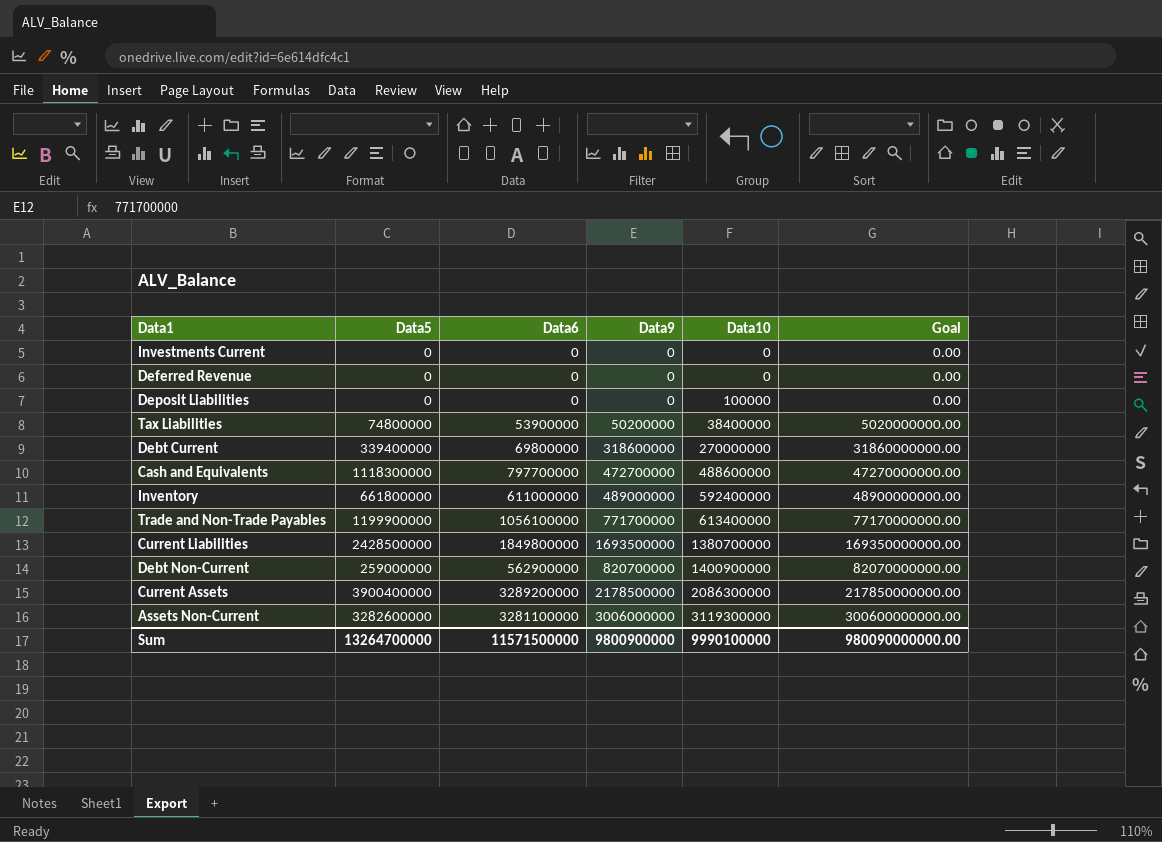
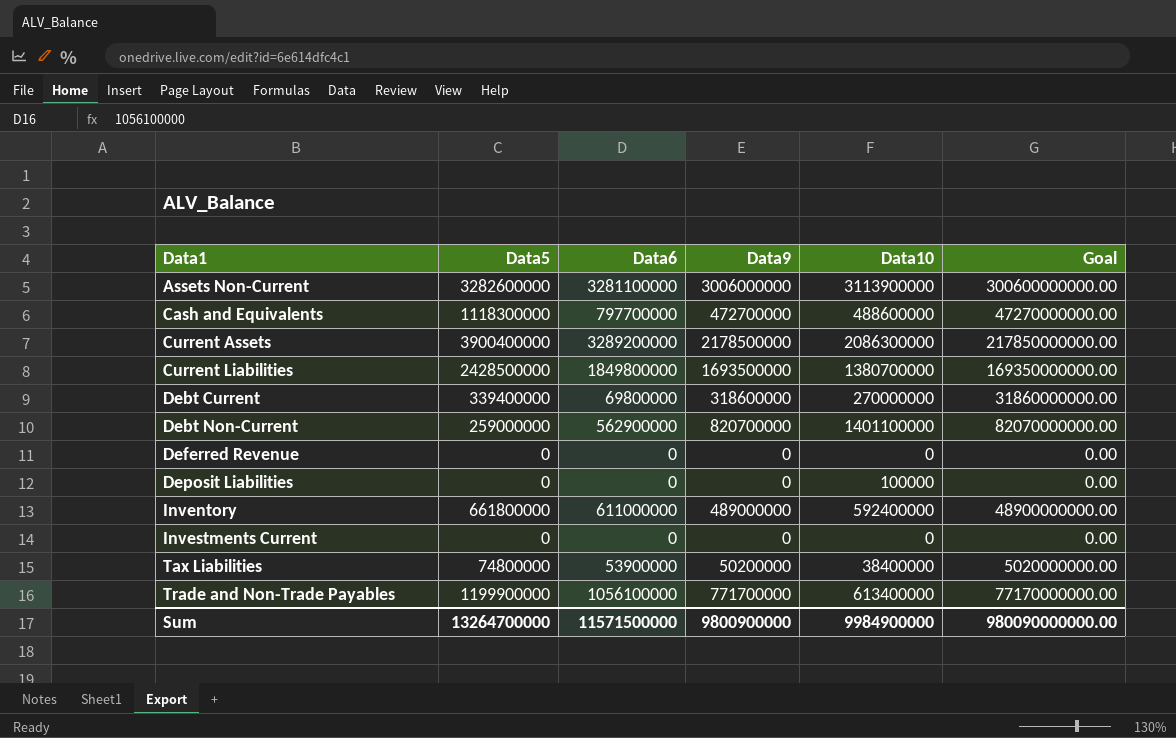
row order: Data10 ascending -> Data1 ascending
Assets Non-Current | Data10: 3119300000 -> 3113900000
Debt Non-Current | Data10: 1400900000 -> 1401100000
Sum | Data10: 9990100000 -> 9984900000

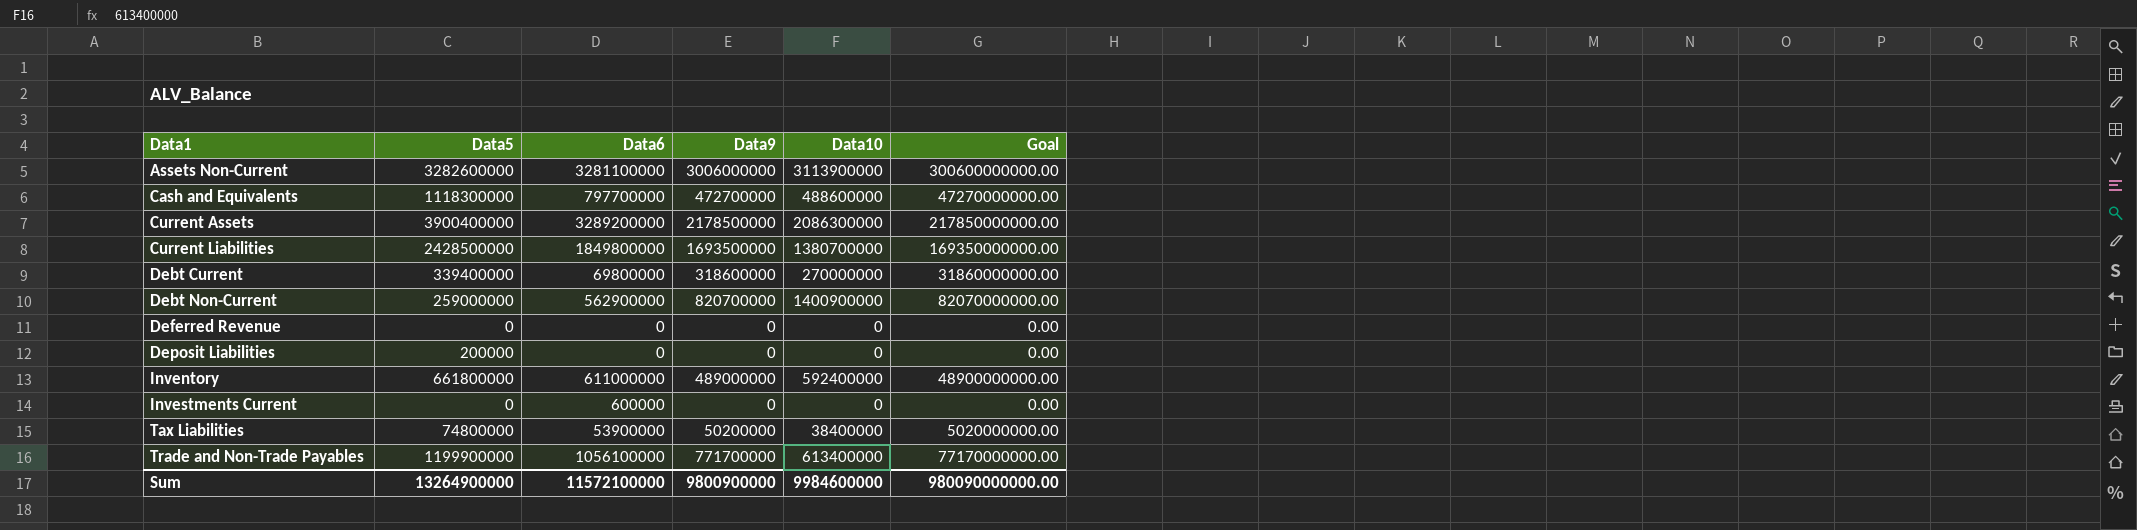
Debt Non-Current | Data10: 1401100000 -> 1400900000
Deposit Liabilities | Data5: 0 -> 200000
Deposit Liabilities | Data10: 100000 -> 0
Investments Current | Data6: 0 -> 600000
Sum | Data5: 13264700000 -> 13264900000
Sum | Data6: 11571500000 -> 11572100000
Sum | Data10: 9984900000 -> 9984600000

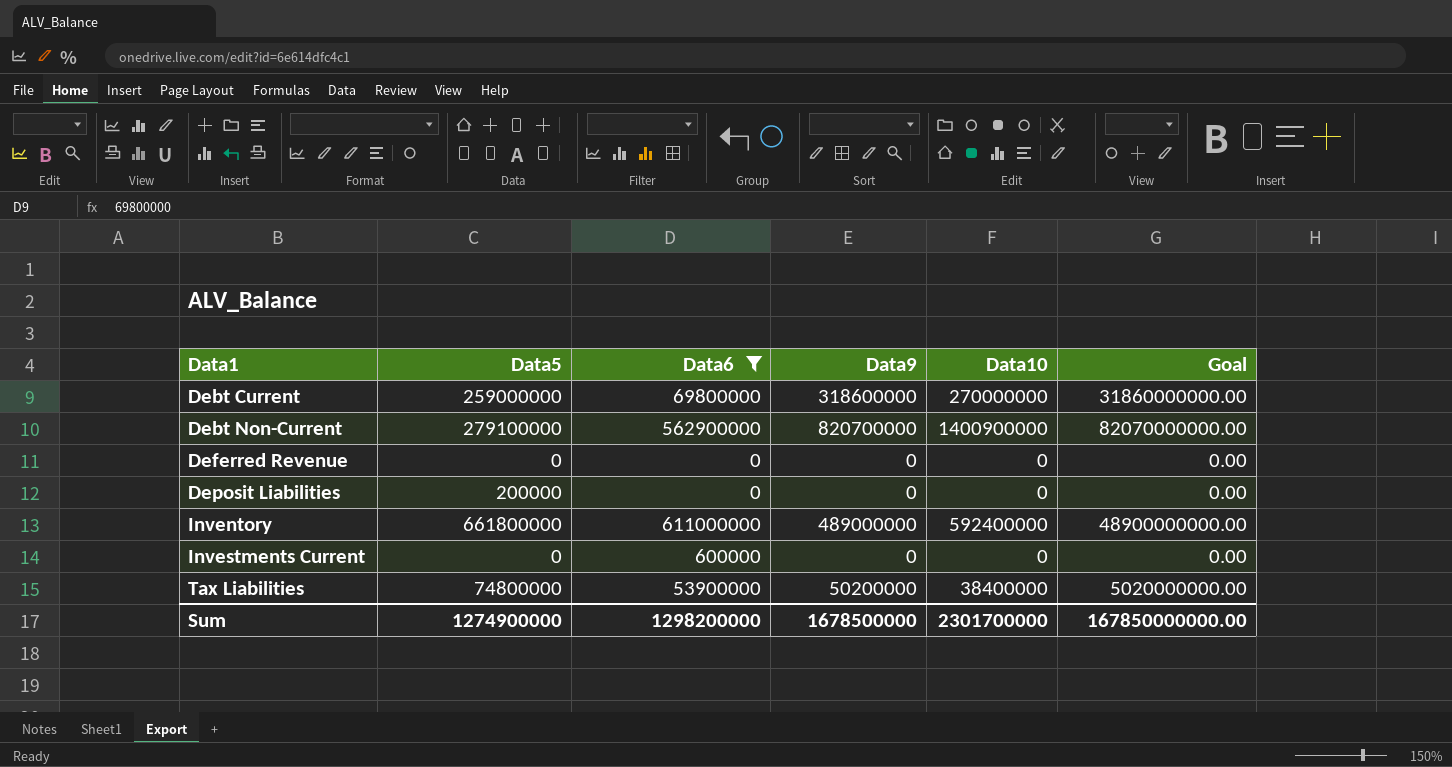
filter: none -> Data6 <= 611000000
Debt Current | Data5: 339400000 -> 259000000
Debt Non-Current | Data5: 259000000 -> 279100000
Sum | Data5: 13264900000 -> 1274900000
Sum | Data6: 11572100000 -> 1298200000
Sum | Data9: 9800900000 -> 1678500000
Sum | Data10: 9984600000 -> 2301700000
Sum | Goal: 980090000000.00 -> 167850000000.00

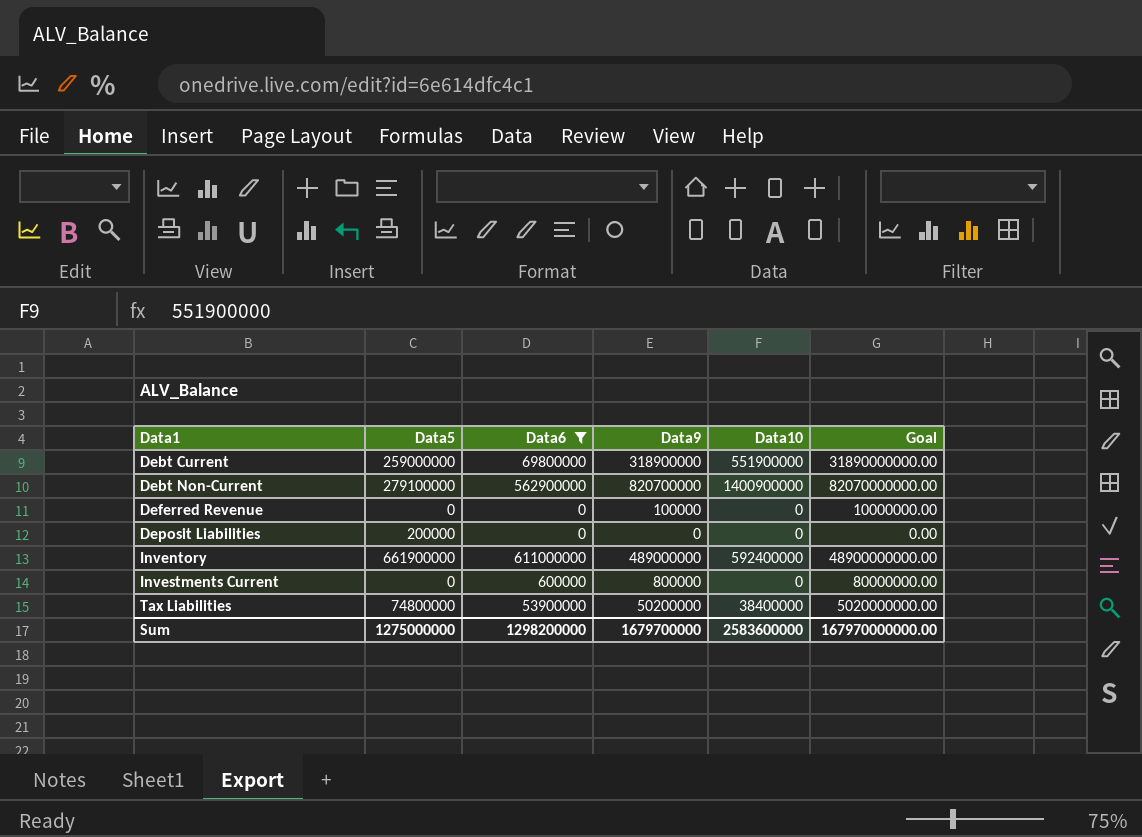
Debt Current | Data9: 318600000 -> 318900000
Debt Current | Data10: 270000000 -> 551900000
Debt Current | Goal: 31860000000.00 -> 31890000000.00
Deferred Revenue | Data9: 0 -> 100000
Deferred Revenue | Goal: 0.00 -> 10000000.00
Inventory | Data5: 661800000 -> 661900000
Investments Current | Data9: 0 -> 800000
Investments Current | Goal: 0.00 -> 80000000.00
Sum | Data5: 1274900000 -> 1275000000
Sum | Data9: 1678500000 -> 1679700000
Sum | Data10: 2301700000 -> 2583600000
Sum | Goal: 167850000000.00 -> 167970000000.00

